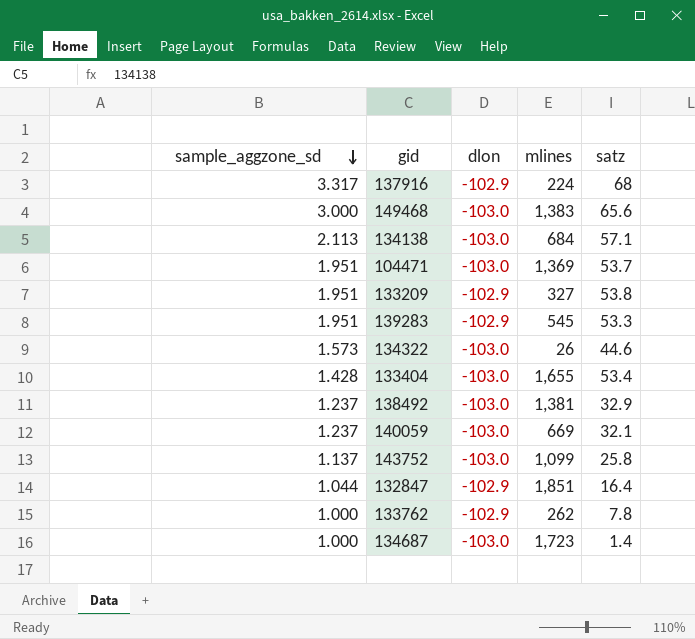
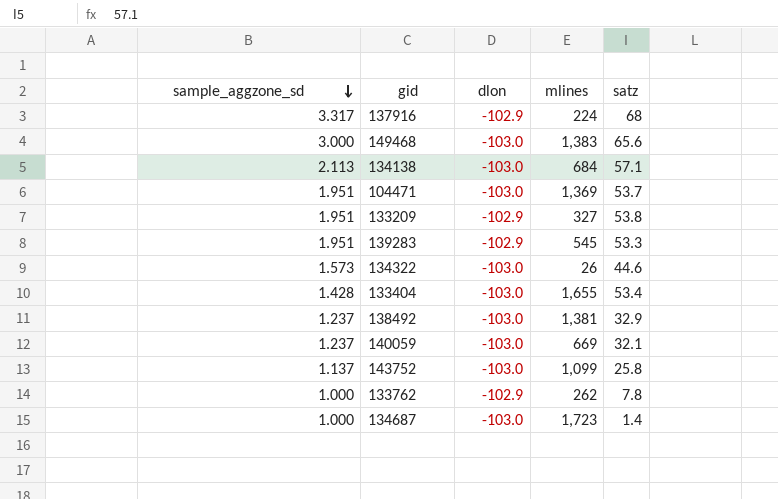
row 132847: 1.044 | -102.9 | 1,851 | 16.4 -> none

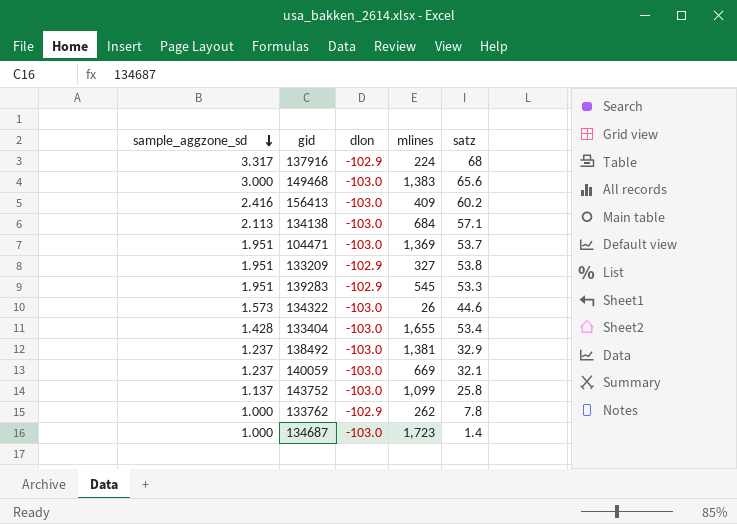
row 156413: none -> 2.416 | -103.0 | 409 | 60.2

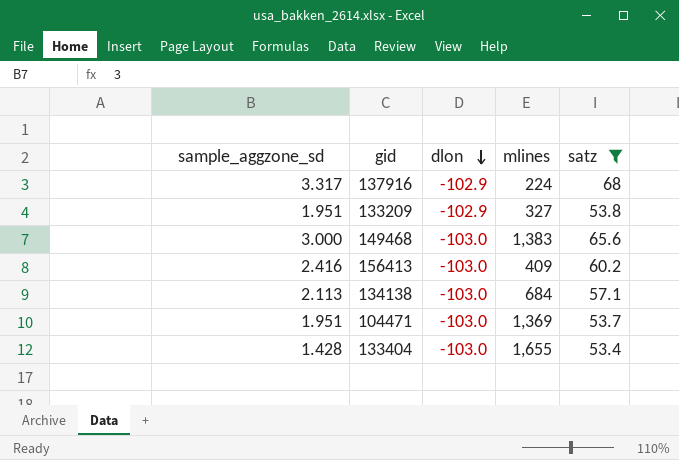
filter: none -> satz >= 53.4
row order: sample_aggzone_sd descending -> dlon descending

